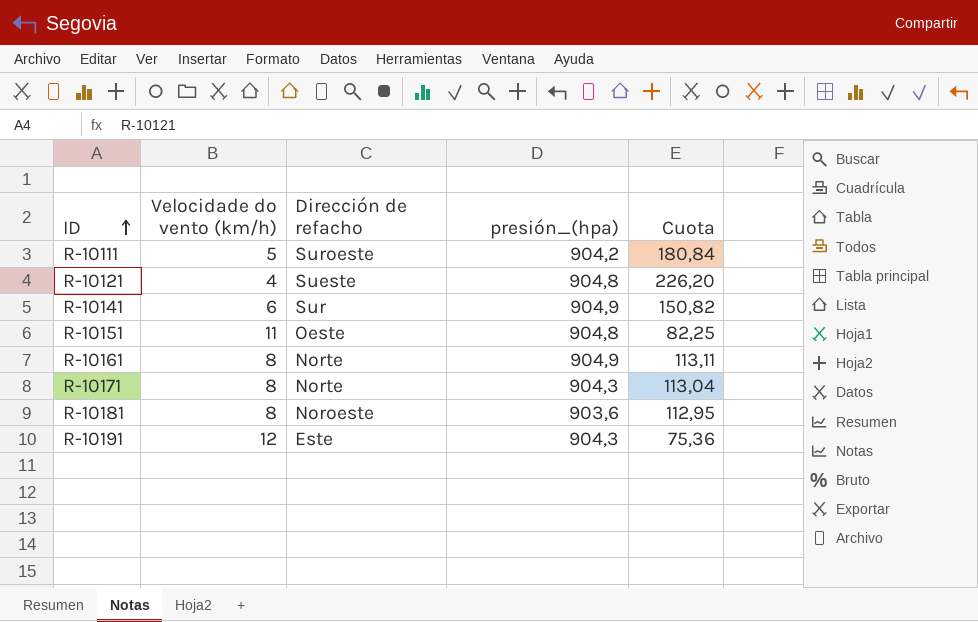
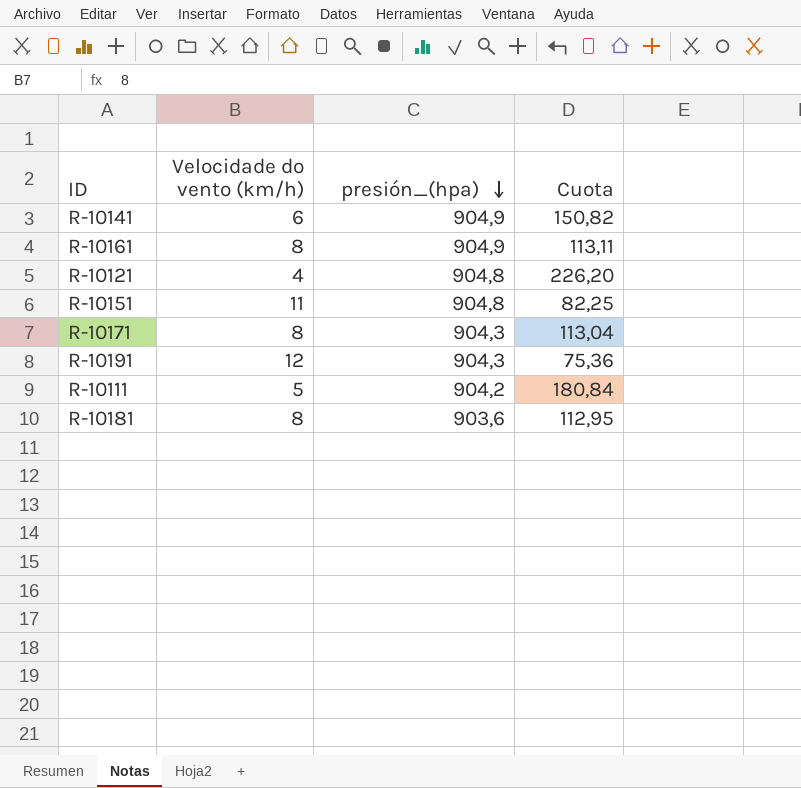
row order: ID ascending -> presión_(hpa) descending
column Dirección de refacho | position: 3 -> none

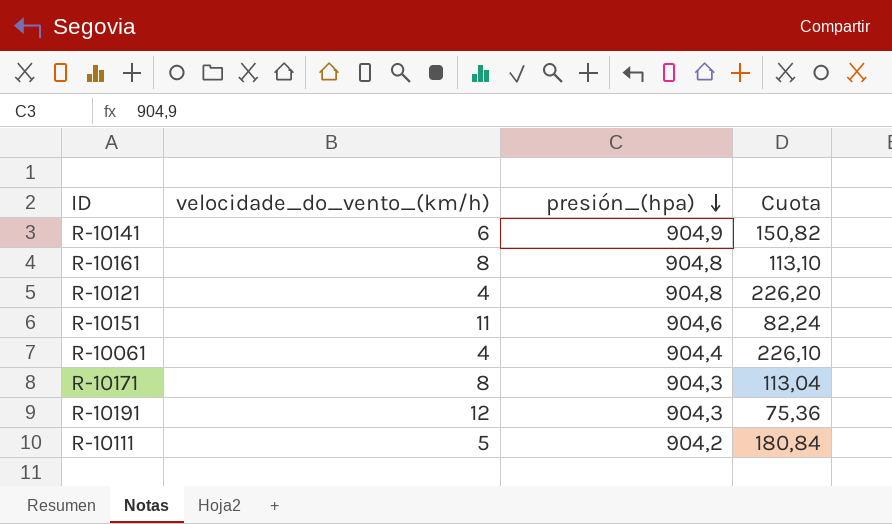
column name: Velocidade do vento (km/h) -> velocidade_do_vento_(km/h)
row R-10181: 8 | 903,6 | 112,95 -> none
R-10161 | presión_(hpa): 904,9 -> 904,8
R-10161 | Cuota: 113,11 -> 113,10
R-10151 | presión_(hpa): 904,8 -> 904,6
R-10151 | Cuota: 82,25 -> 82,24
row R-10061: none -> 4 | 904,4 | 226,10

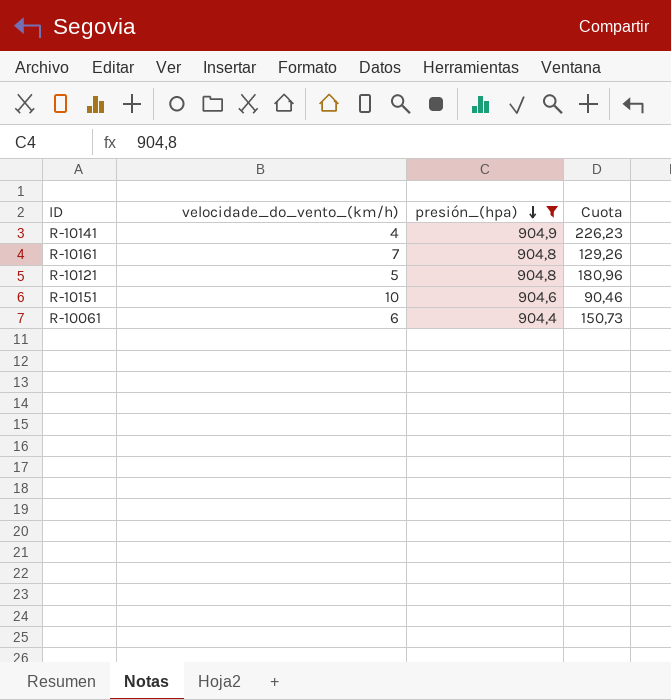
filter: none -> presión_(hpa) >= 904,4
R-10141 | velocidade_do_vento_(km/h): 6 -> 4
R-10141 | Cuota: 150,82 -> 226,23
R-10161 | velocidade_do_vento_(km/h): 8 -> 7
R-10161 | Cuota: 113,10 -> 129,26
R-10121 | velocidade_do_vento_(km/h): 4 -> 5
R-10121 | Cuota: 226,20 -> 180,96
R-10151 | velocidade_do_vento_(km/h): 11 -> 10
R-10151 | Cuota: 82,24 -> 90,46
R-10061 | velocidade_do_vento_(km/h): 4 -> 6
R-10061 | Cuota: 226,10 -> 150,73

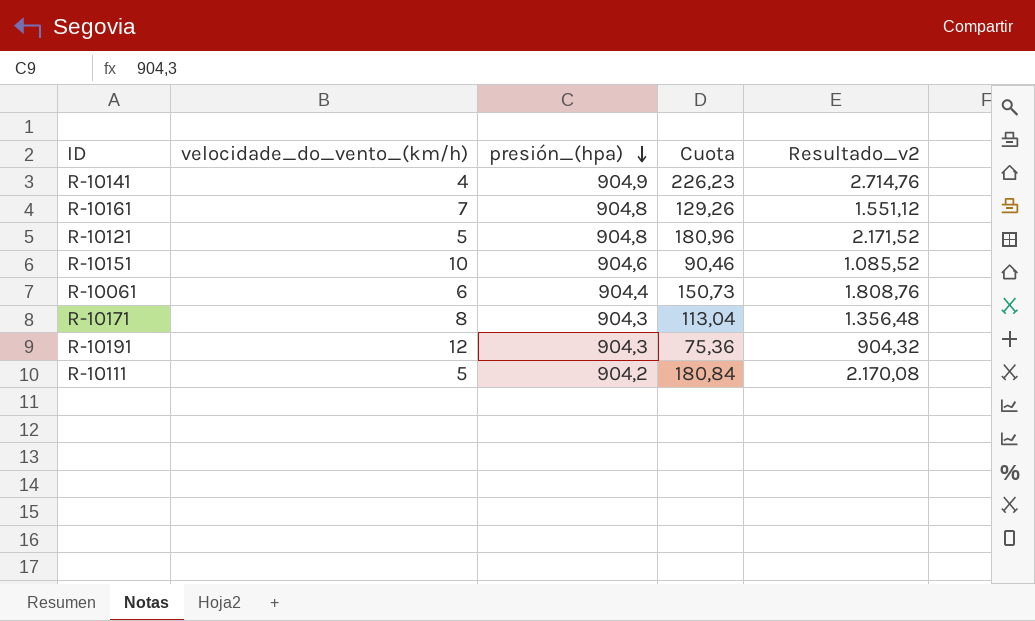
filter: presión_(hpa) >= 904,4 -> none
column Resultado_v2 | formula: none -> [Cuota] * 12

